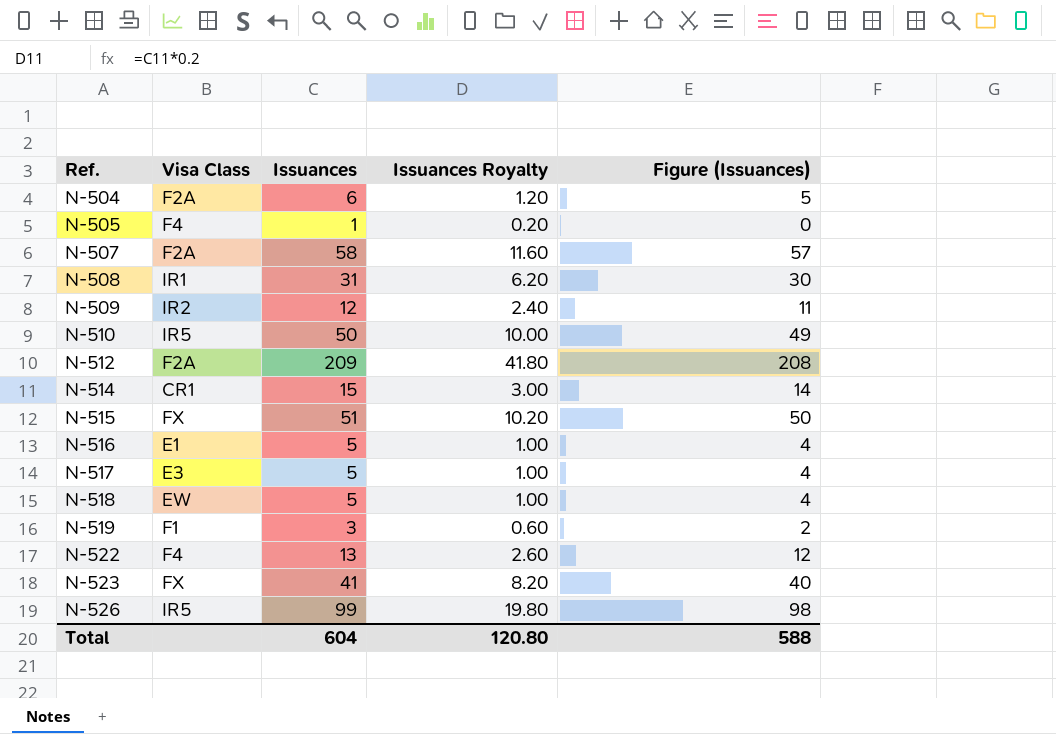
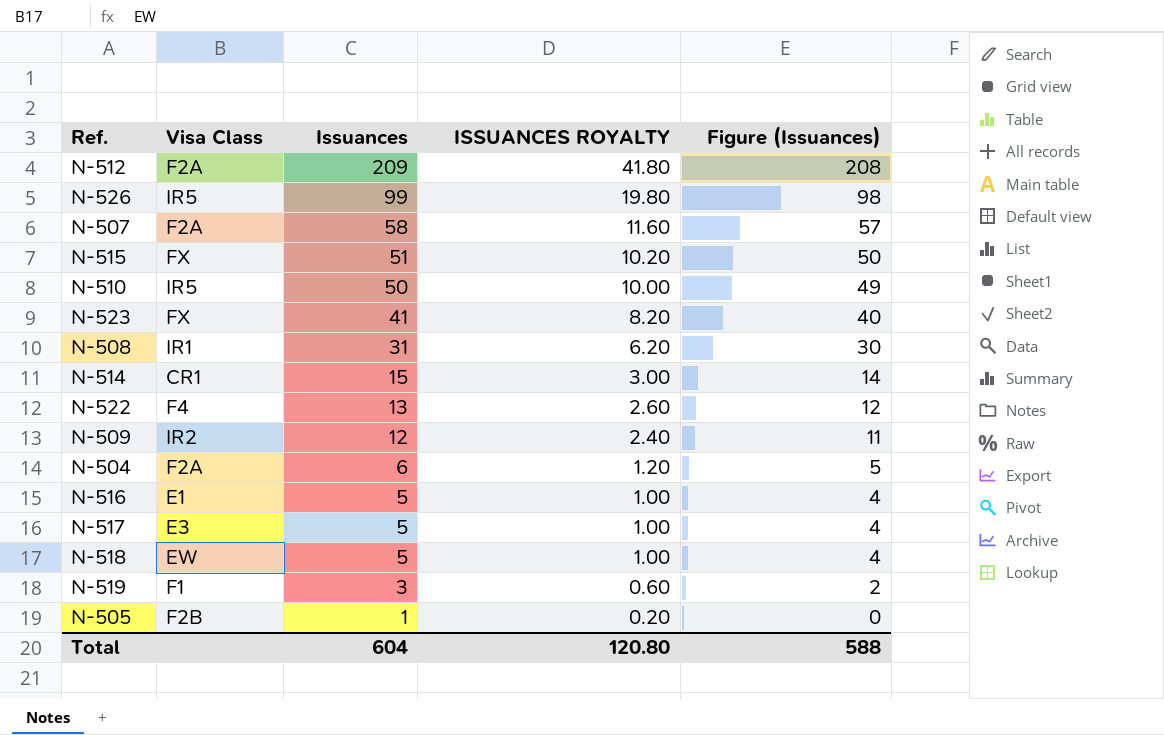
row order: Ref. ascending -> Issuances descending
column name: Issuances Royalty -> ISSUANCES ROYALTY
N-505 | Visa Class: F4 -> F2B

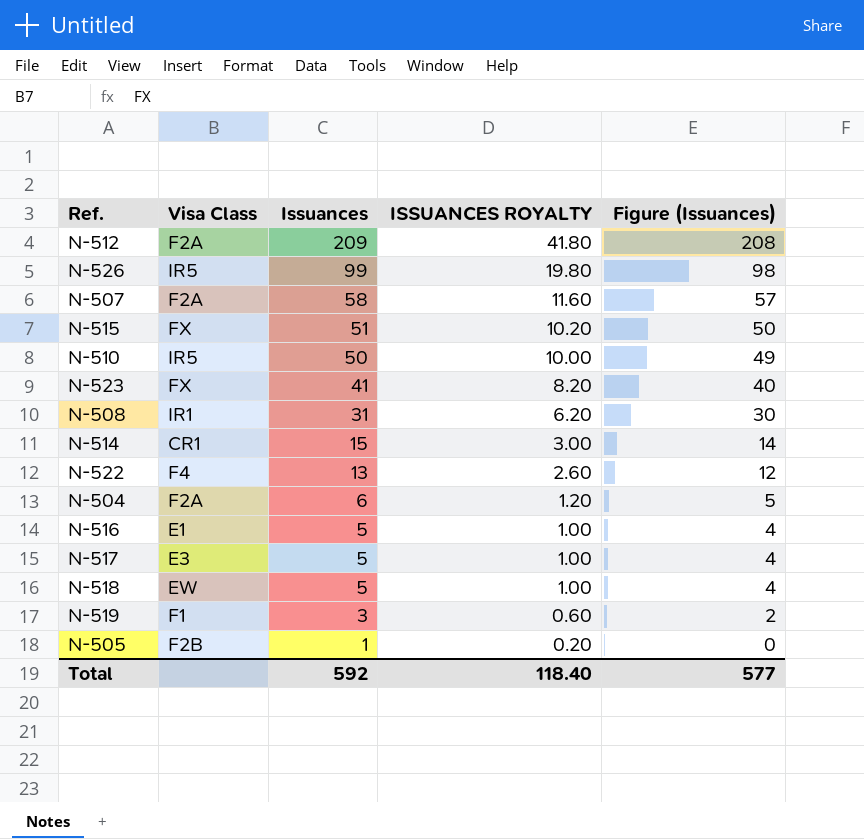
row N-509: IR2 | 12 | 2.40 | 11 -> none
Total | Issuances: 604 -> 592
Total | ISSUANCES ROYALTY: 120.80 -> 118.40
Total | Figure (Issuances): 588 -> 577

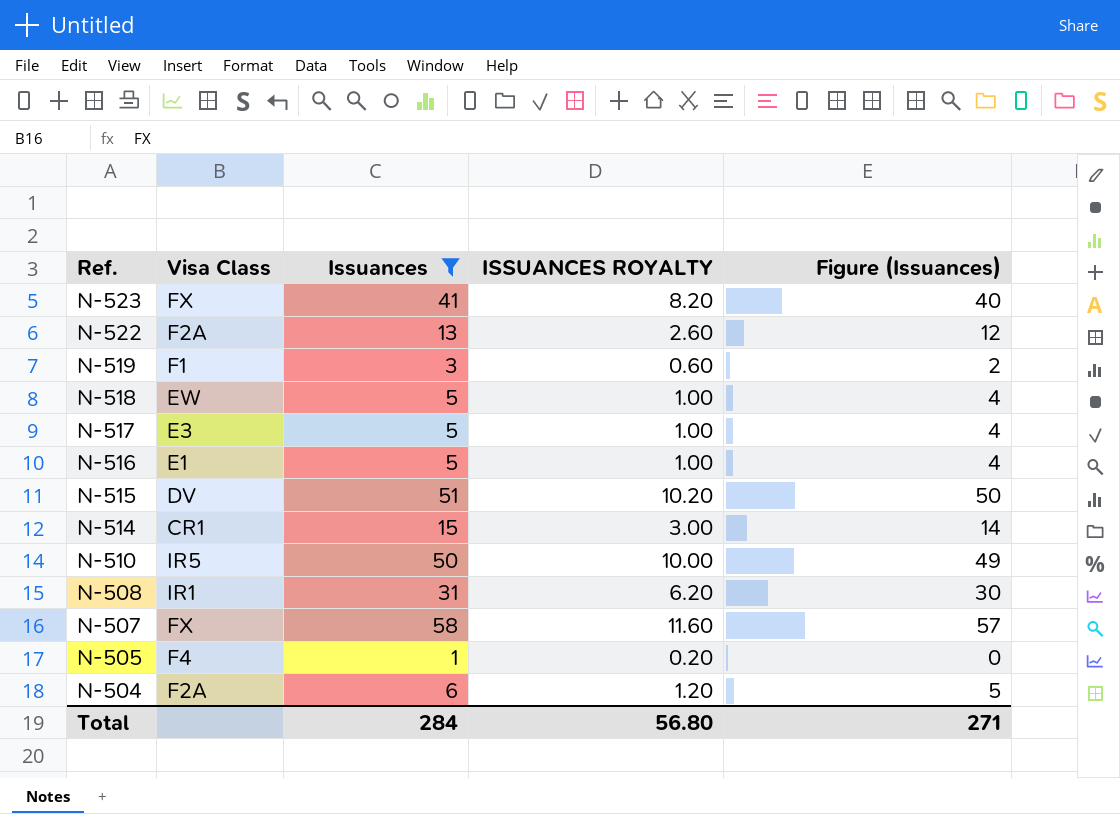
filter: none -> Issuances <= 58
row order: Issuances descending -> Ref. descending
N-522 | Visa Class: F4 -> F2A
N-515 | Visa Class: FX -> DV
N-507 | Visa Class: F2A -> FX
N-505 | Visa Class: F2B -> F4
Total | Issuances: 592 -> 284
Total | ISSUANCES ROYALTY: 118.40 -> 56.80
Total | Figure (Issuances): 577 -> 271

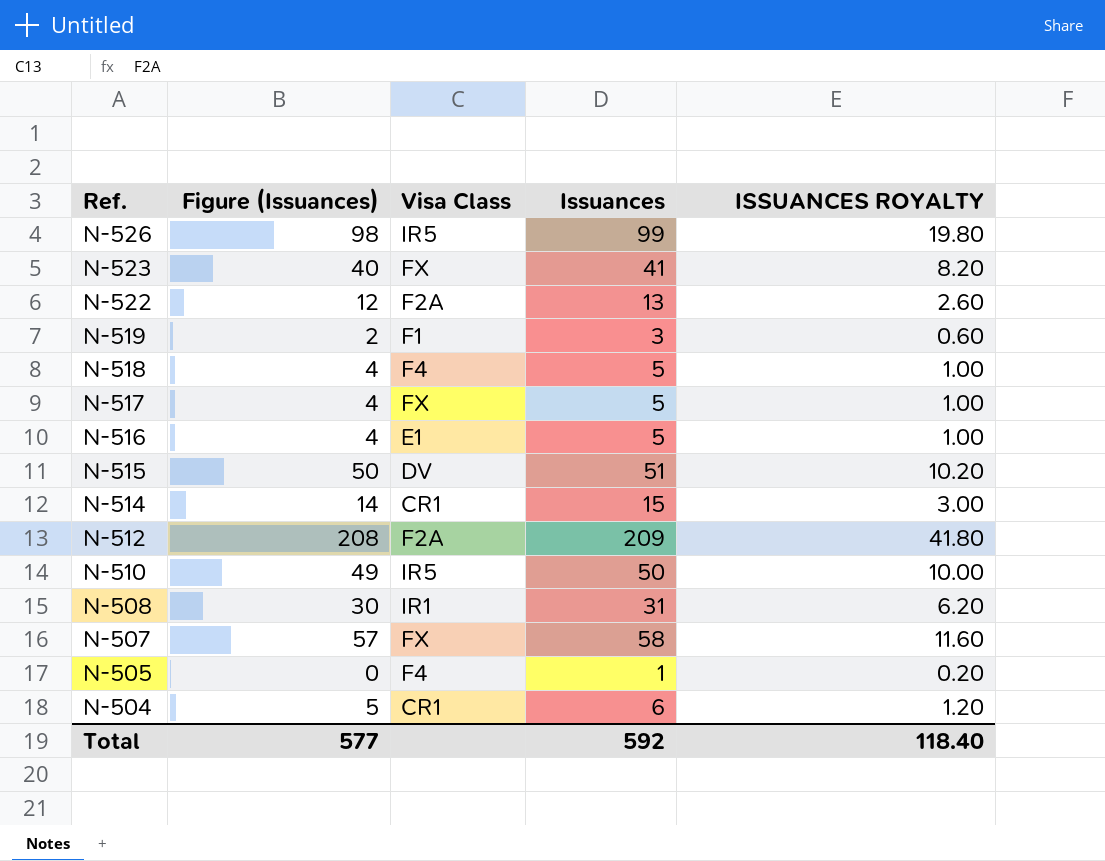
filter: Issuances <= 58 -> none
column Figure (Issuances) | position: 5 -> 2
N-518 | Visa Class: EW -> F4
N-517 | Visa Class: E3 -> FX
N-504 | Visa Class: F2A -> CR1
Total | Figure (Issuances): 271 -> 577
Total | Issuances: 284 -> 592
Total | ISSUANCES ROYALTY: 56.80 -> 118.40

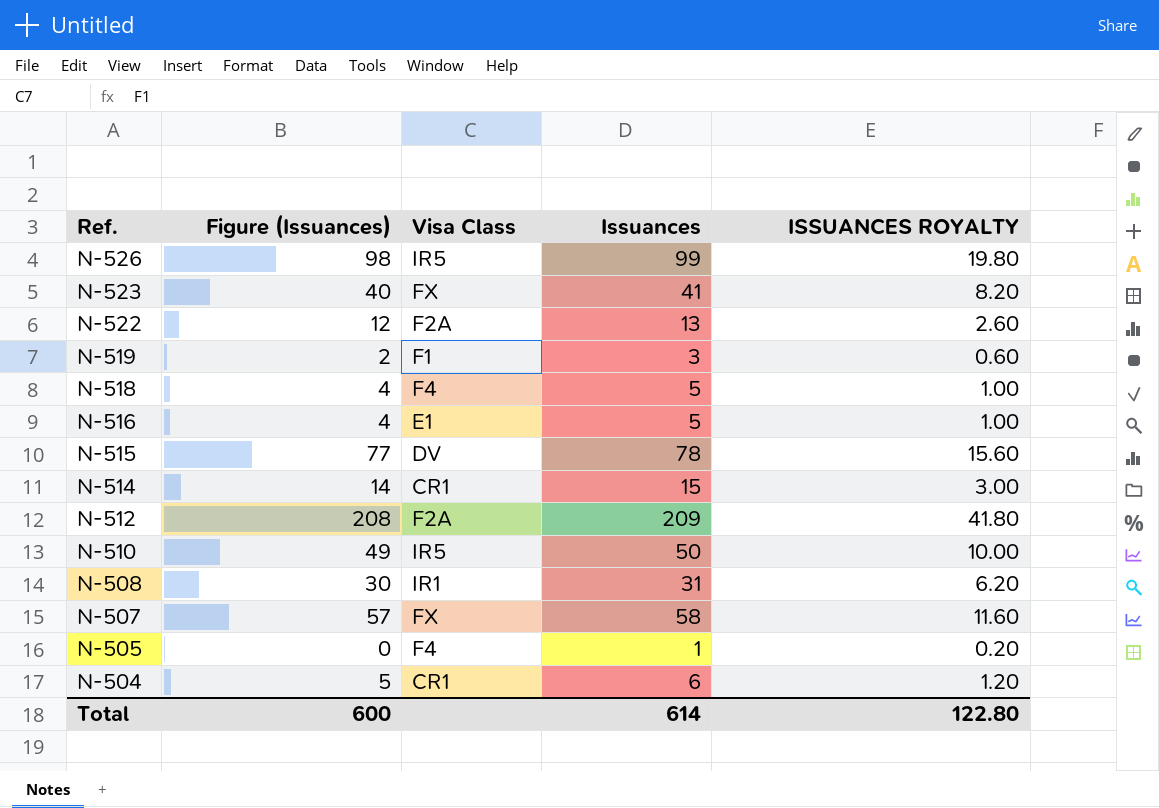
row N-517: 4 | FX | 5 | 1.00 -> none
N-515 | Figure (Issuances): 50 -> 77
N-515 | Issuances: 51 -> 78
N-515 | ISSUANCES ROYALTY: 10.20 -> 15.60
Total | Figure (Issuances): 577 -> 600
Total | Issuances: 592 -> 614
Total | ISSUANCES ROYALTY: 118.40 -> 122.80

